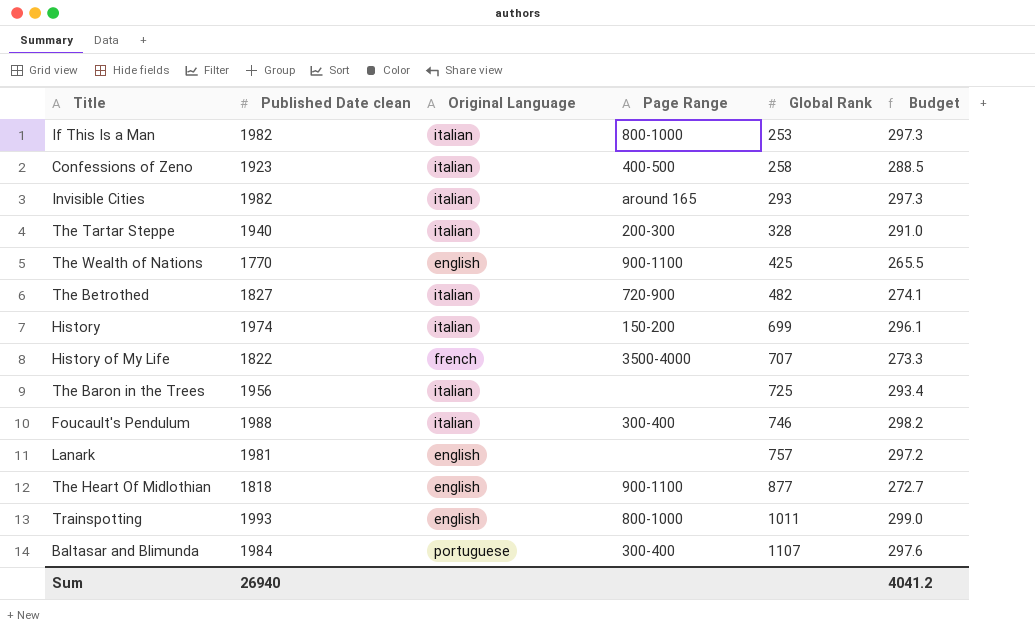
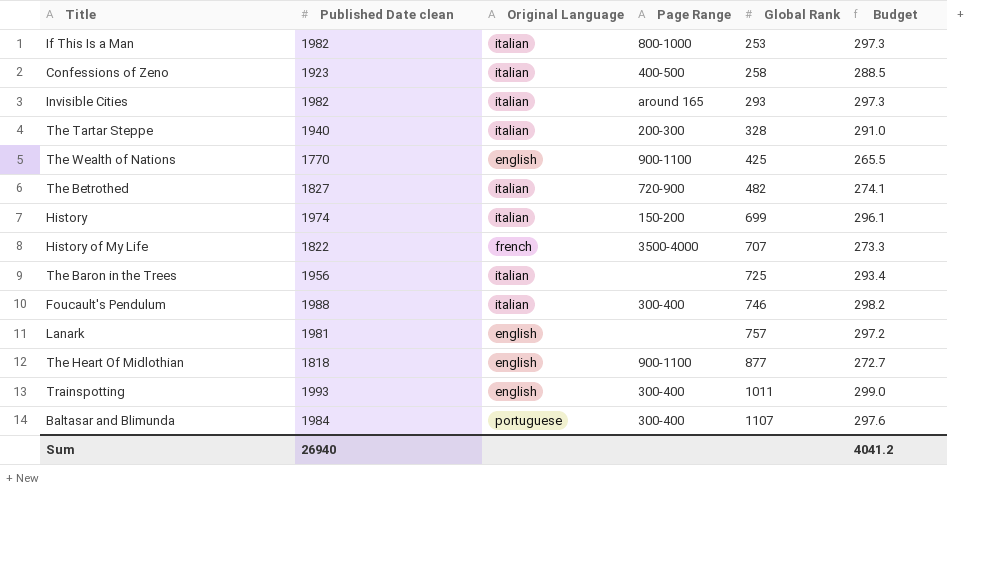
Trainspotting | Page Range: 800-1000 -> 300-400

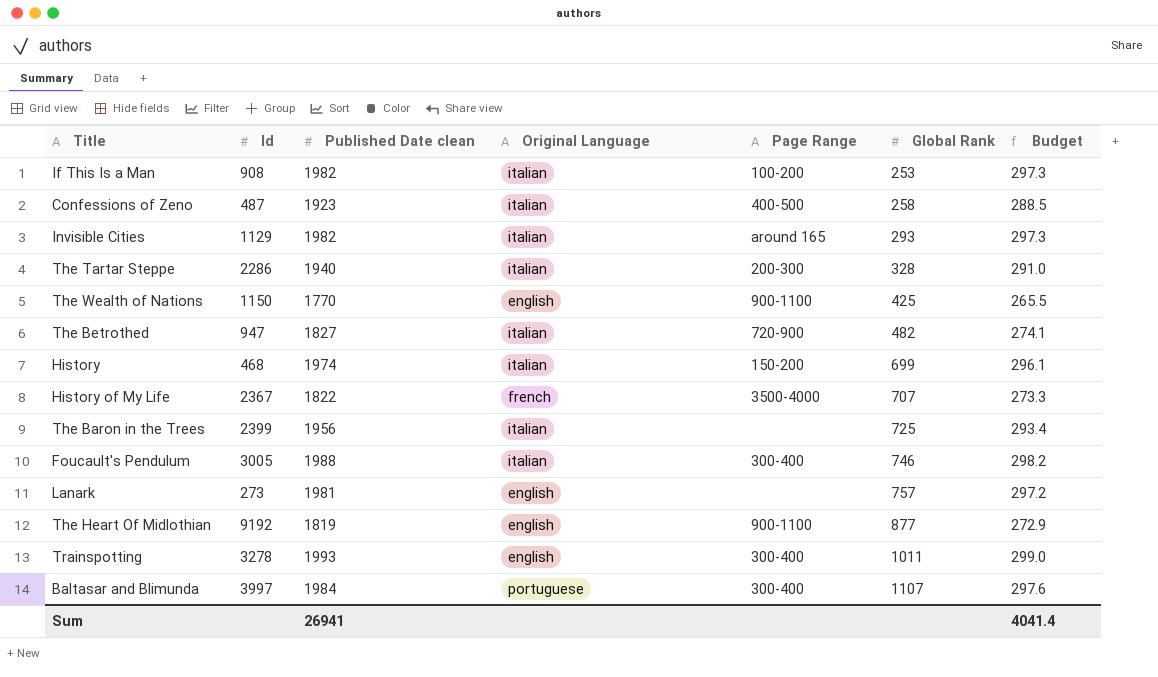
column Id | position: none -> 2
If This Is a Man | Page Range: 800-1000 -> 100-200
The Heart Of Midlothian | Published Date clean: 1818 -> 1819
The Heart Of Midlothian | Budget: 272.7 -> 272.9
Sum | Published Date clean: 26940 -> 26941
Sum | Budget: 4041.2 -> 4041.4

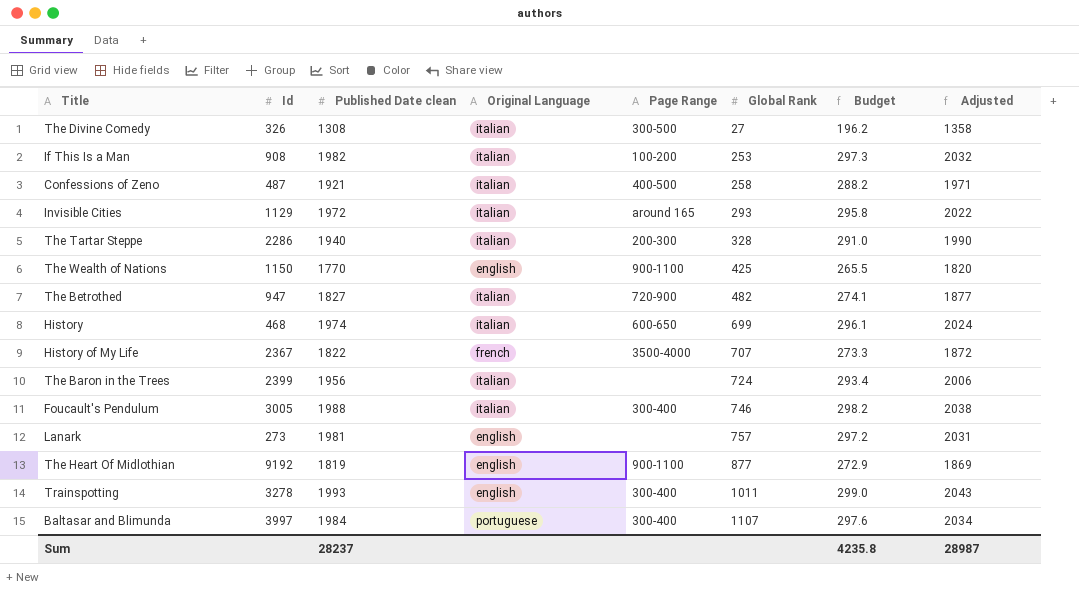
column Adjusted | formula: none -> [Published Date clean] + 50
row The Divine Comedy: none -> 326 | 1308 | italian | 300-500 | 27 | 196.2 | 1358
Confessions of Zeno | Published Date clean: 1923 -> 1921
Confessions of Zeno | Budget: 288.5 -> 288.2
Invisible Cities | Published Date clean: 1982 -> 1972
Invisible Cities | Budget: 297.3 -> 295.8
History | Page Range: 150-200 -> 600-650
The Baron in the Trees | Global Rank: 725 -> 724
Sum | Published Date clean: 26941 -> 28237
Sum | Budget: 4041.4 -> 4235.8

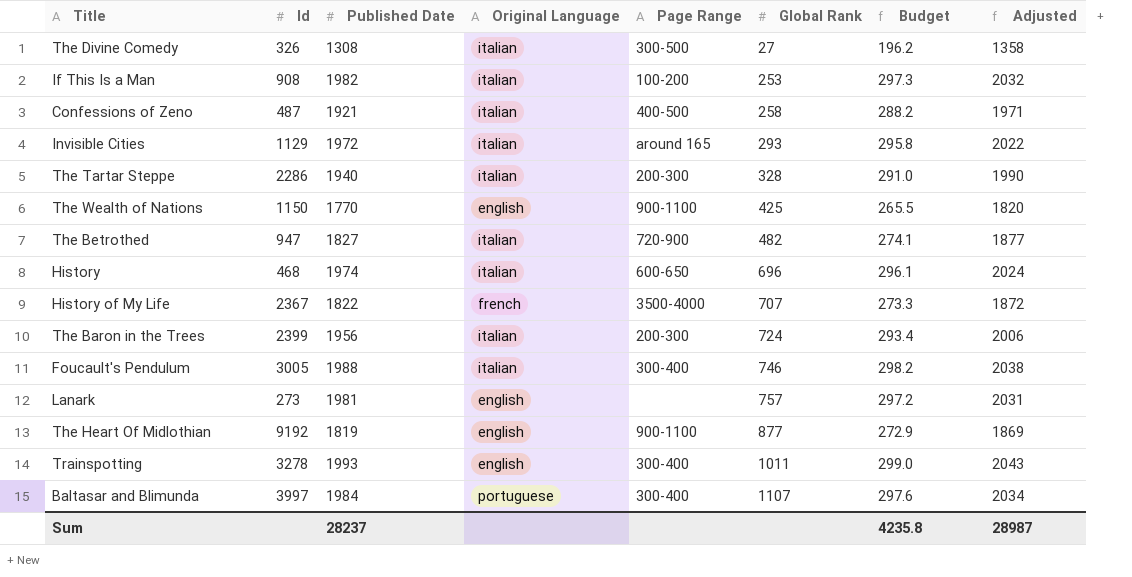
column name: Published Date clean -> Published Date
History | Global Rank: 699 -> 696
The Baron in the Trees | Page Range: none -> 200-300

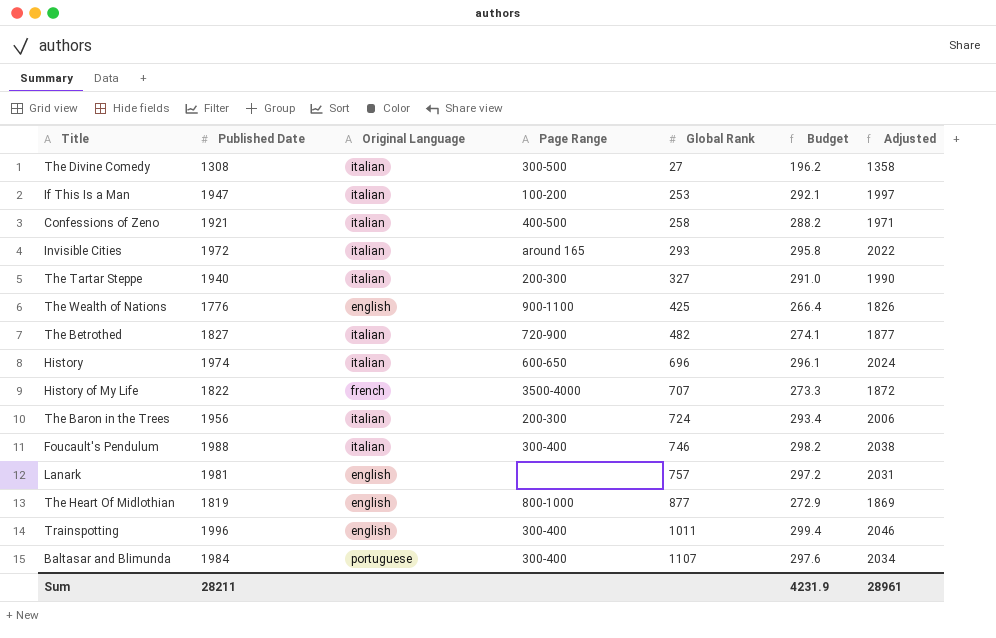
column Id | position: 2 -> none
If This Is a Man | Published Date: 1982 -> 1947
If This Is a Man | Budget: 297.3 -> 292.1
If This Is a Man | Adjusted: 2032 -> 1997
The Tartar Steppe | Global Rank: 328 -> 327
The Wealth of Nations | Published Date: 1770 -> 1776
The Wealth of Nations | Budget: 265.5 -> 266.4
The Wealth of Nations | Adjusted: 1820 -> 1826
The Heart Of Midlothian | Page Range: 900-1100 -> 800-1000
Trainspotting | Published Date: 1993 -> 1996
Trainspotting | Budget: 299.0 -> 299.4
Trainspotting | Adjusted: 2043 -> 2046
Sum | Published Date: 28237 -> 28211
Sum | Budget: 4235.8 -> 4231.9
Sum | Adjusted: 28987 -> 28961

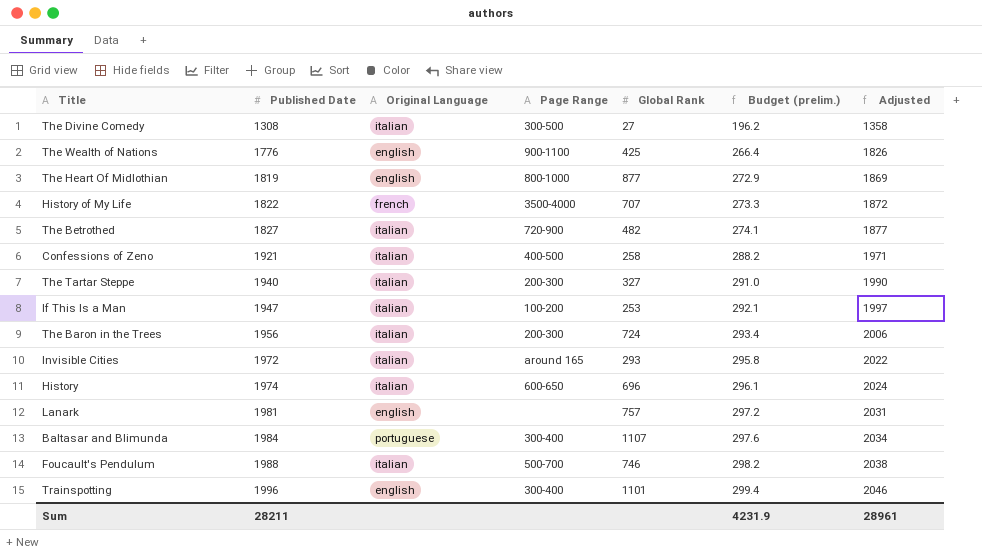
row order: Global Rank ascending -> Published Date ascending
column name: Budget -> Budget (prelim.)
Foucault's Pendulum | Page Range: 300-400 -> 500-700
Trainspotting | Global Rank: 1011 -> 1101

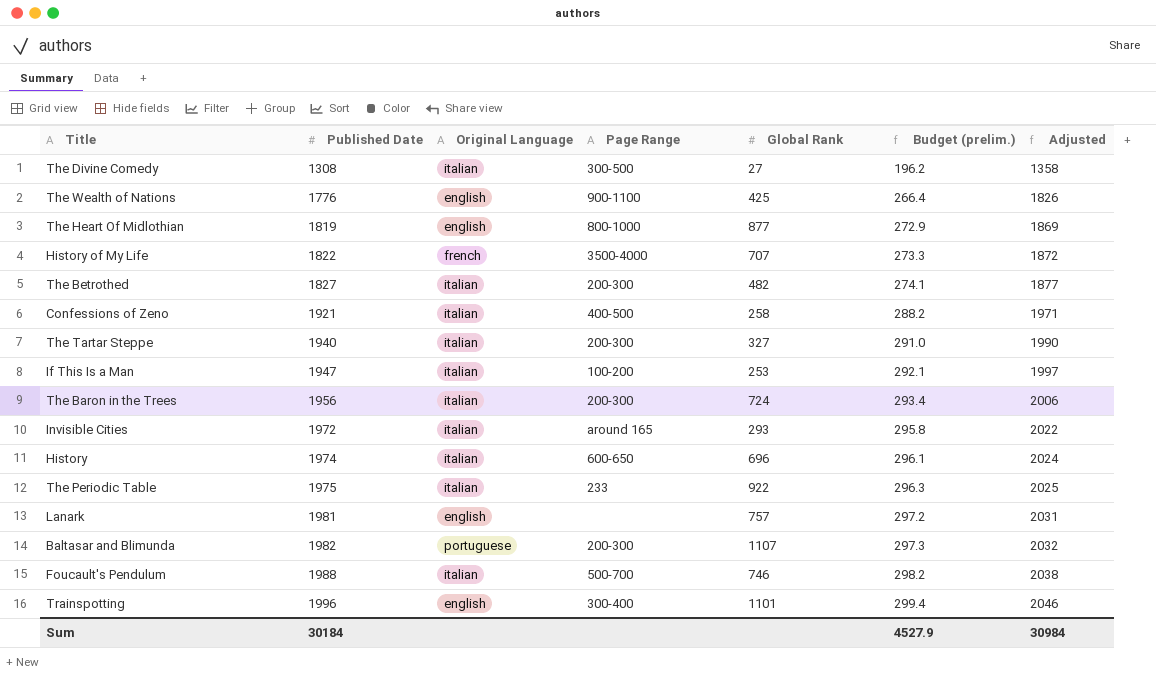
The Betrothed | Page Range: 720-900 -> 200-300
row The Periodic Table: none -> 1975 | italian | 233 | 922 | 296.3 | 2025
Baltasar and Blimunda | Published Date: 1984 -> 1982
Baltasar and Blimunda | Page Range: 300-400 -> 200-300
Baltasar and Blimunda | Budget (prelim.): 297.6 -> 297.3
Baltasar and Blimunda | Adjusted: 2034 -> 2032
Sum | Published Date: 28211 -> 30184
Sum | Budget (prelim.): 4231.9 -> 4527.9
Sum | Adjusted: 28961 -> 30984

